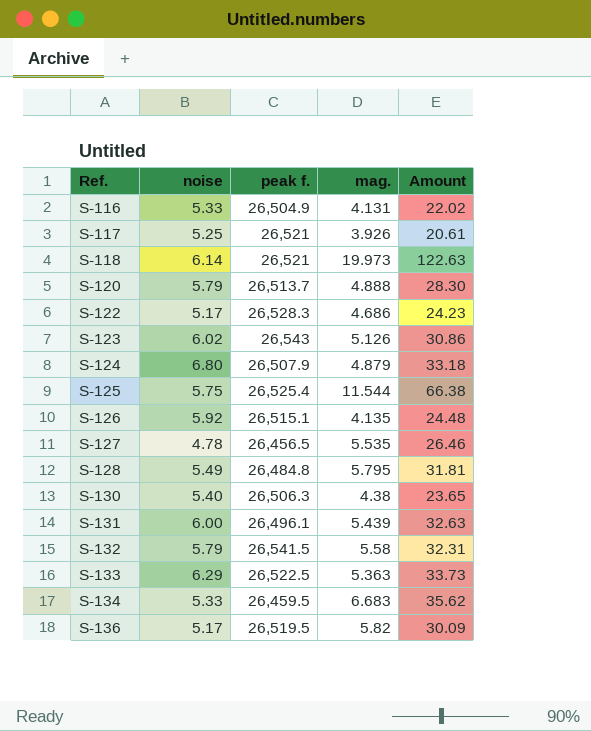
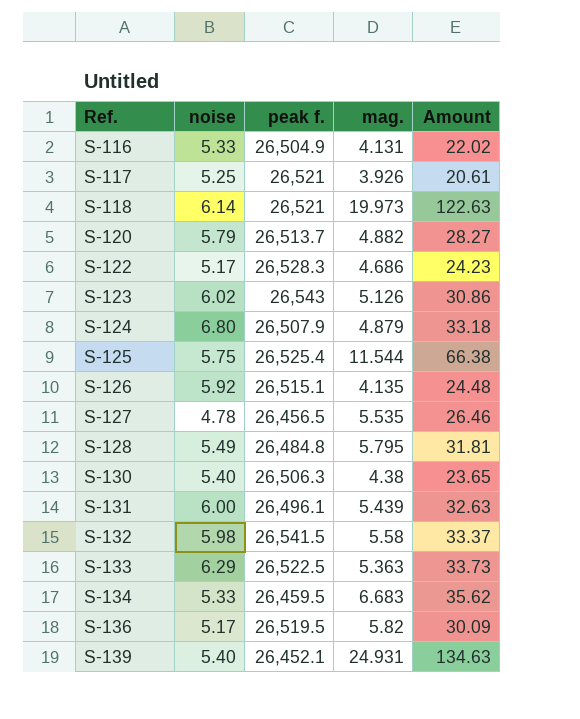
S-120 | mag.: 4.888 -> 4.882
S-120 | Amount: 28.30 -> 28.27
S-132 | noise: 5.79 -> 5.98
S-132 | Amount: 32.31 -> 33.37
row S-139: none -> 5.40 | 26,452.1 | 24.931 | 134.63

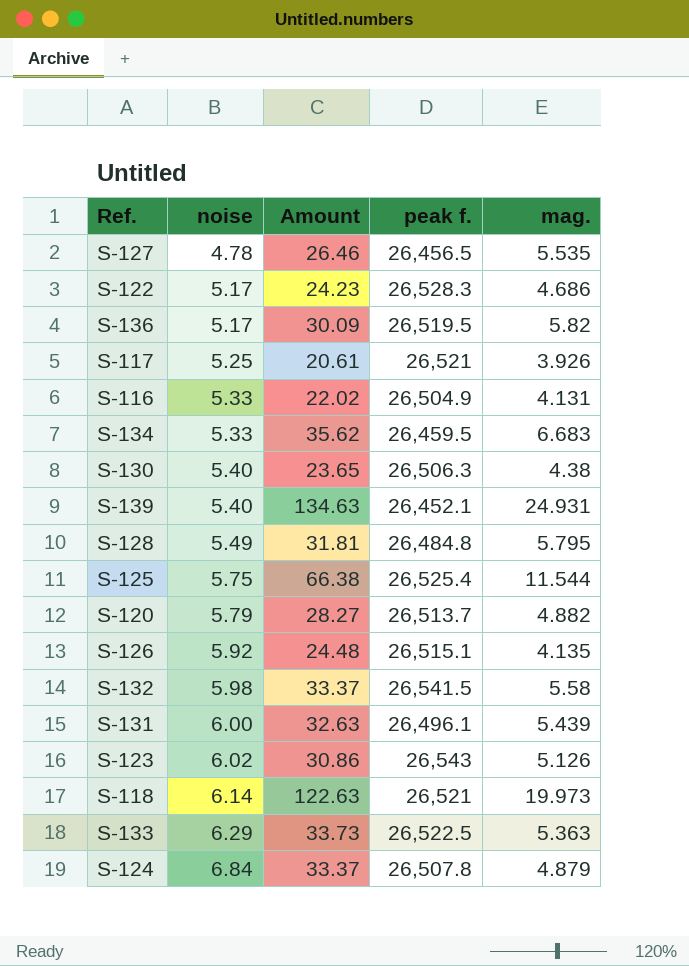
row order: Ref. ascending -> noise ascending
column Amount | position: 5 -> 3
S-124 | noise: 6.80 -> 6.84
S-124 | Amount: 33.18 -> 33.37
S-124 | peak f.: 26,507.9 -> 26,507.8

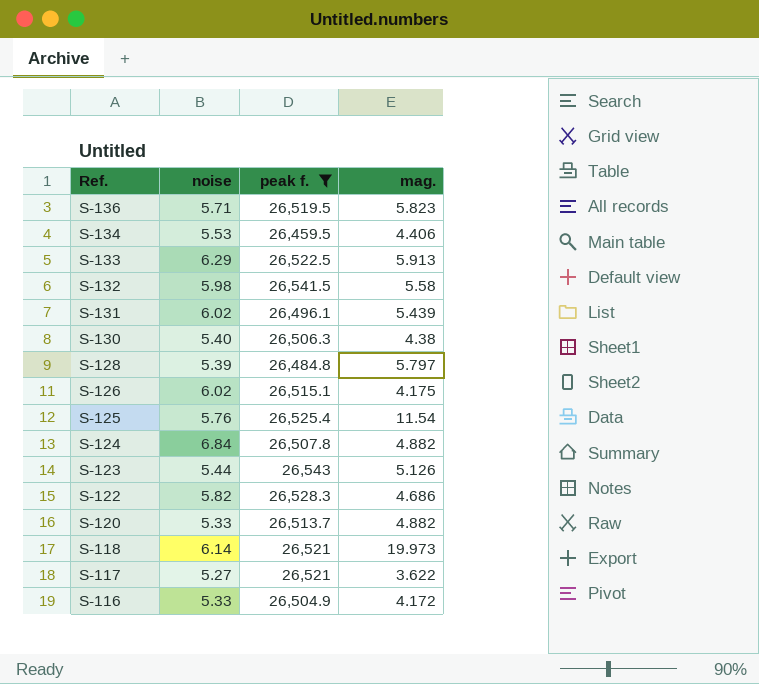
filter: none -> peak f. >= 26,459.5
row order: noise ascending -> Ref. descending
column Amount | formula: [noise] * [mag.] -> none
S-136 | noise: 5.17 -> 5.71
S-136 | mag.: 5.82 -> 5.823
S-134 | noise: 5.33 -> 5.53
S-134 | mag.: 6.683 -> 4.406
S-133 | mag.: 5.363 -> 5.913
S-131 | noise: 6.00 -> 6.02
S-128 | noise: 5.49 -> 5.39
S-128 | mag.: 5.795 -> 5.797
S-126 | noise: 5.92 -> 6.02
S-126 | mag.: 4.135 -> 4.175
S-125 | noise: 5.75 -> 5.76
S-125 | mag.: 11.544 -> 11.54
S-124 | mag.: 4.879 -> 4.882
S-123 | noise: 6.02 -> 5.44
S-122 | noise: 5.17 -> 5.82
S-120 | noise: 5.79 -> 5.33
S-117 | noise: 5.25 -> 5.27
S-117 | mag.: 3.926 -> 3.622
S-116 | mag.: 4.131 -> 4.172

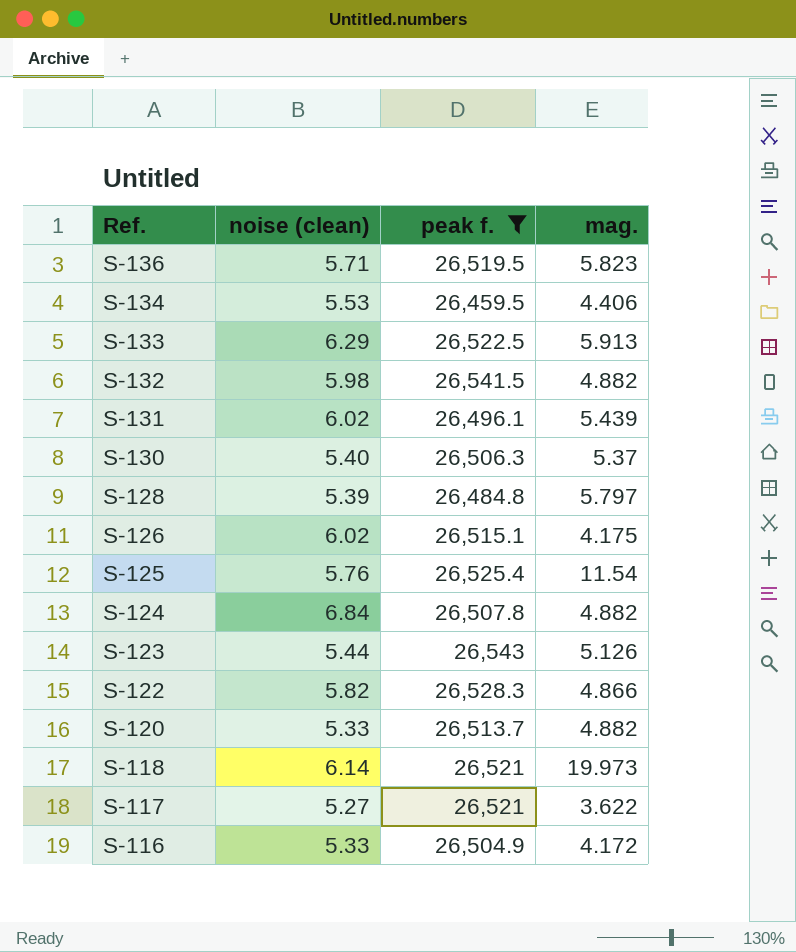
column name: noise -> noise (clean)
S-132 | mag.: 5.58 -> 4.882
S-130 | mag.: 4.38 -> 5.37
S-122 | mag.: 4.686 -> 4.866

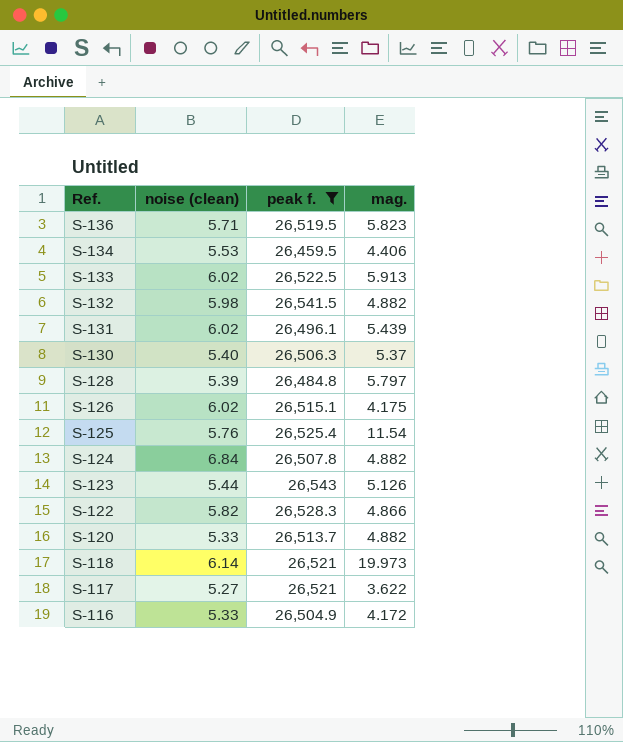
S-133 | noise (clean): 6.29 -> 6.02

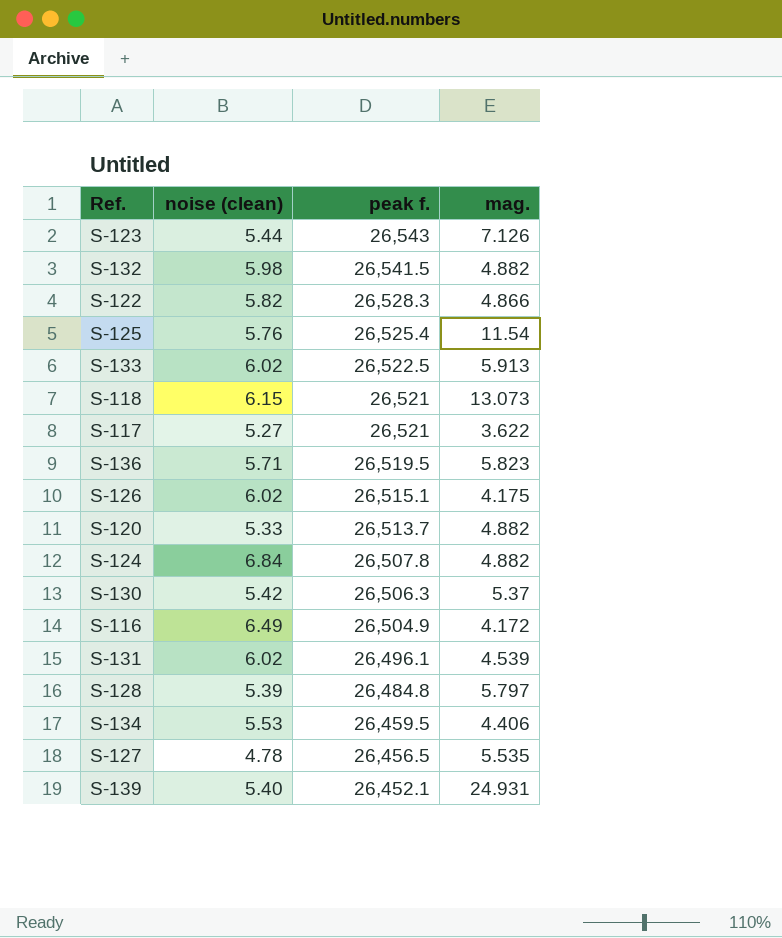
filter: peak f. >= 26,459.5 -> none
row order: Ref. descending -> peak f. descending
S-123 | mag.: 5.126 -> 7.126
S-118 | noise (clean): 6.14 -> 6.15
S-118 | mag.: 19.973 -> 13.073
S-130 | noise (clean): 5.40 -> 5.42
S-116 | noise (clean): 5.33 -> 6.49
S-131 | mag.: 5.439 -> 4.539

